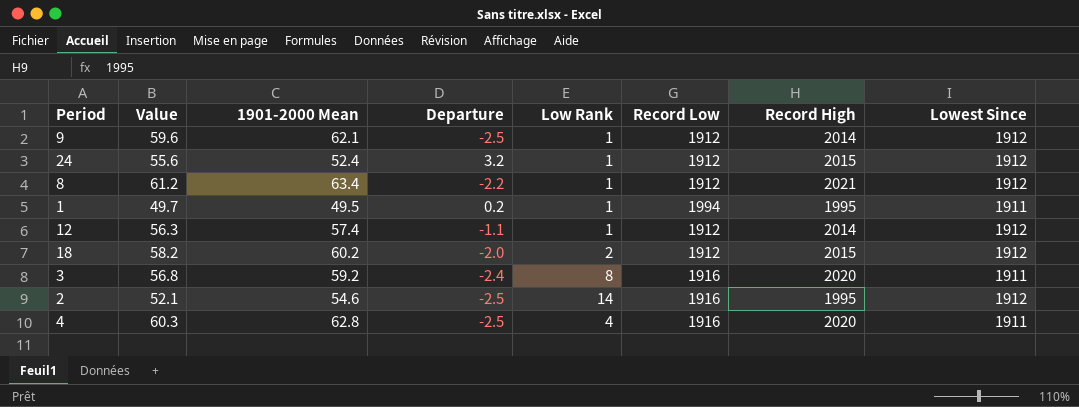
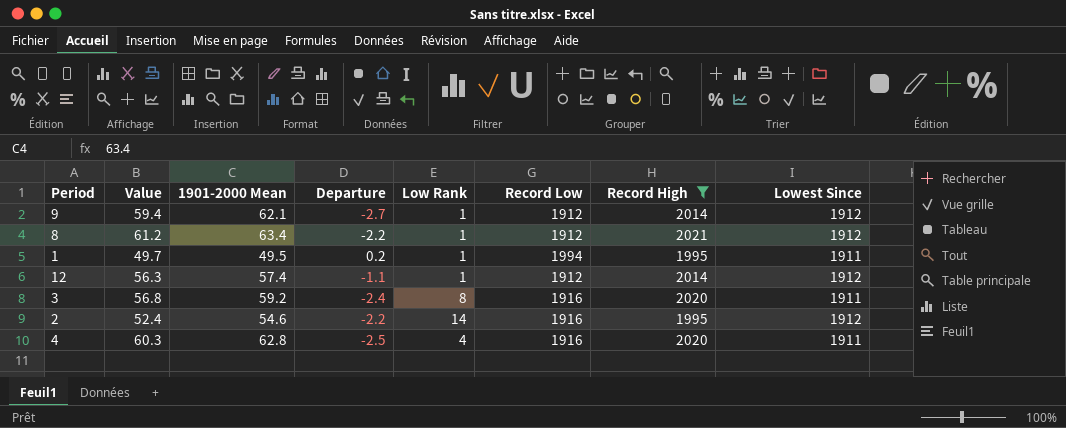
filter: none -> Record High != 2015
9 | Value: 59.6 -> 59.4
9 | Departure: -2.5 -> -2.7
2 | Value: 52.1 -> 52.4
2 | Departure: -2.5 -> -2.2

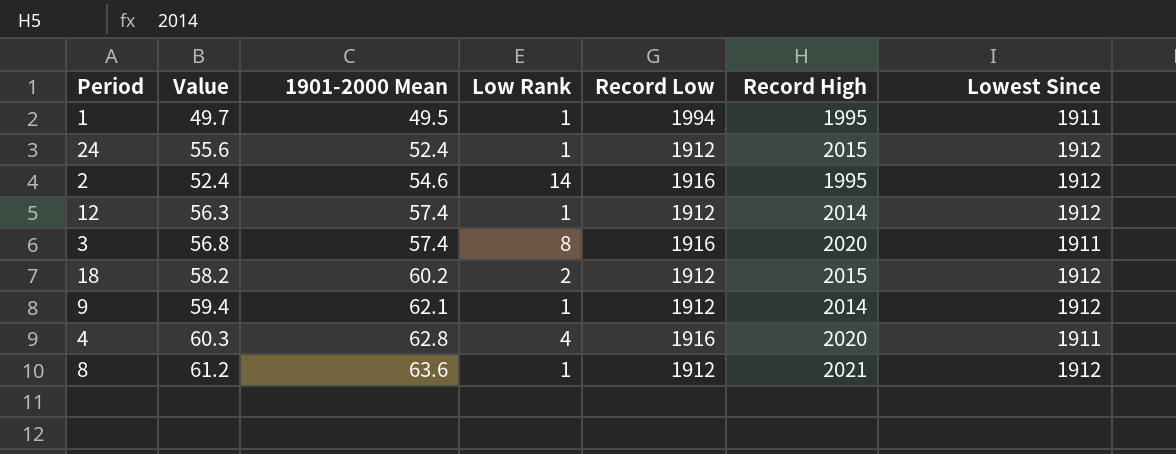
filter: Record High != 2015 -> none
row order: none -> 1901-2000 Mean ascending
column Departure | formula: [Value] - [1901-2000 Mean] -> none
3 | 1901-2000 Mean: 59.2 -> 57.4
8 | 1901-2000 Mean: 63.4 -> 63.6

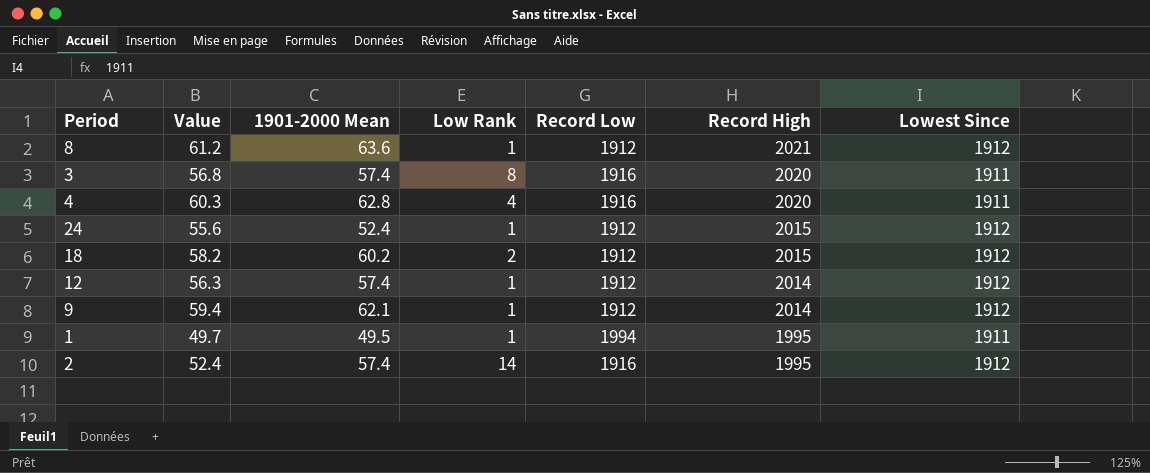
row order: 1901-2000 Mean ascending -> Record High descending
2 | 1901-2000 Mean: 54.6 -> 57.4

